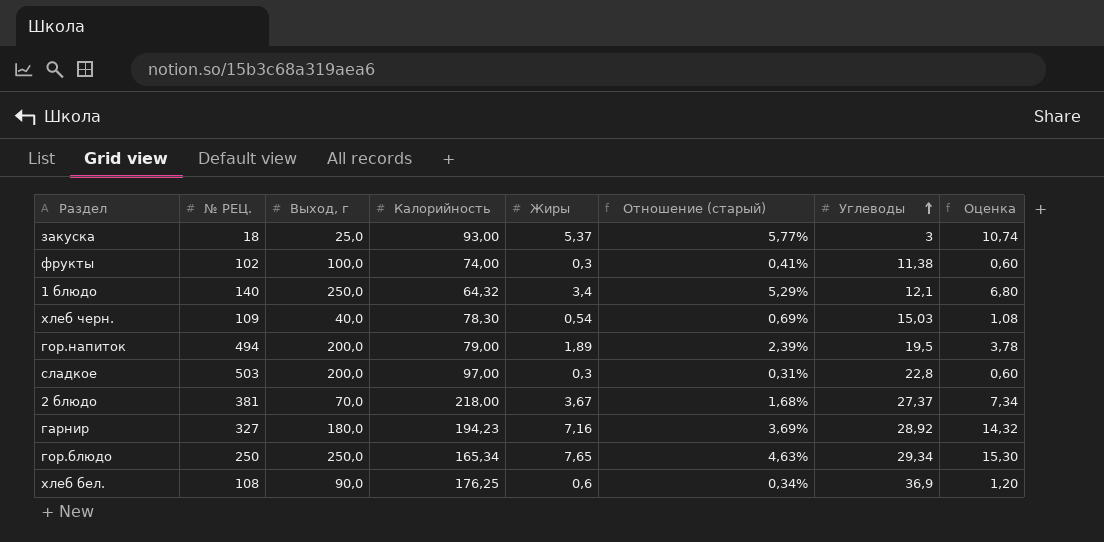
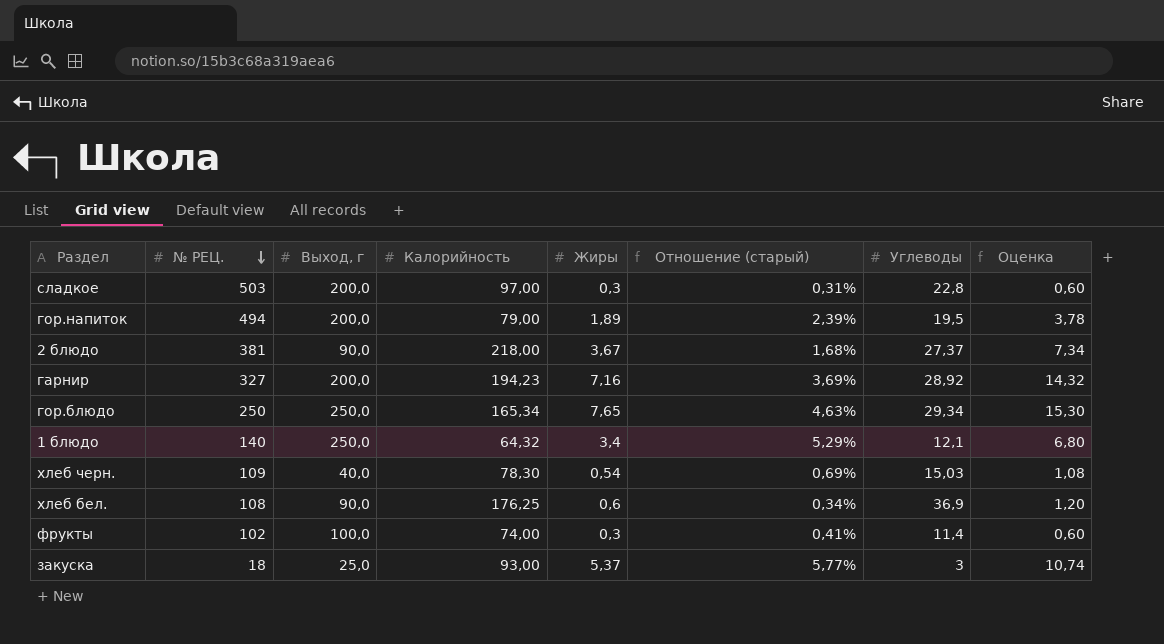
row order: Углеводы ascending -> № РЕЦ. descending
2 блюдо | Выход, г: 70,0 -> 90,0
гарнир | Выход, г: 180,0 -> 200,0
фрукты | Углеводы: 11,38 -> 11,4

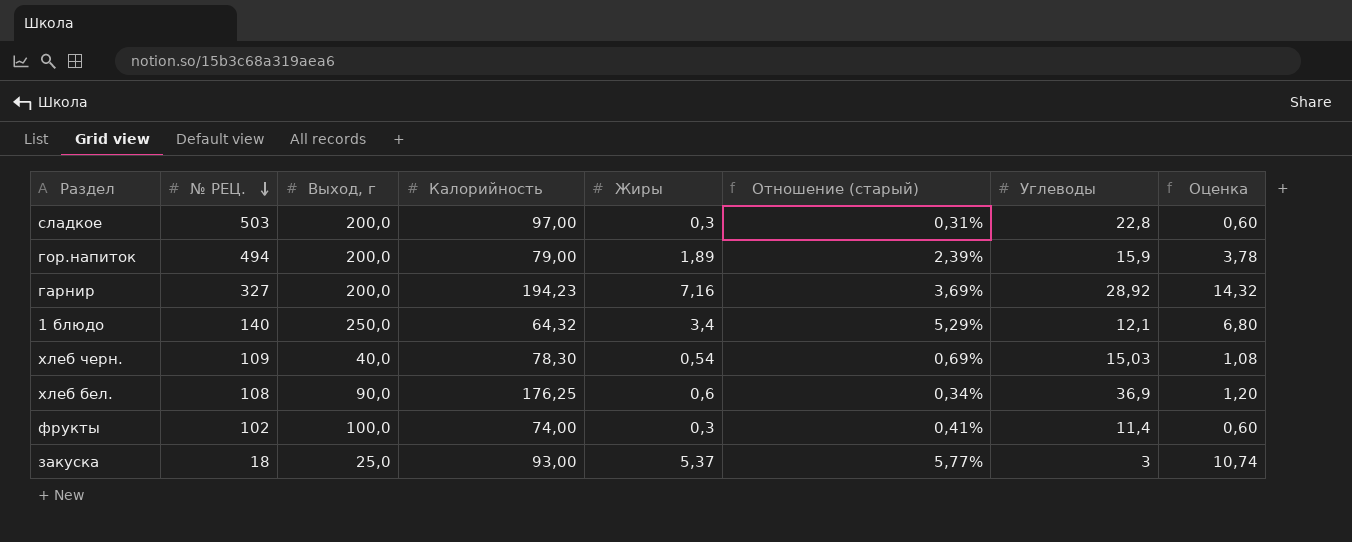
row 2 блюдо: 381 | 90,0 | 218,00 | 3,67 | 1,68% | 27,37 | 7,34 -> none
row гор.блюдо: 250 | 250,0 | 165,34 | 7,65 | 4,63% | 29,34 | 15,30 -> none
гор.напиток | Углеводы: 19,5 -> 15,9

